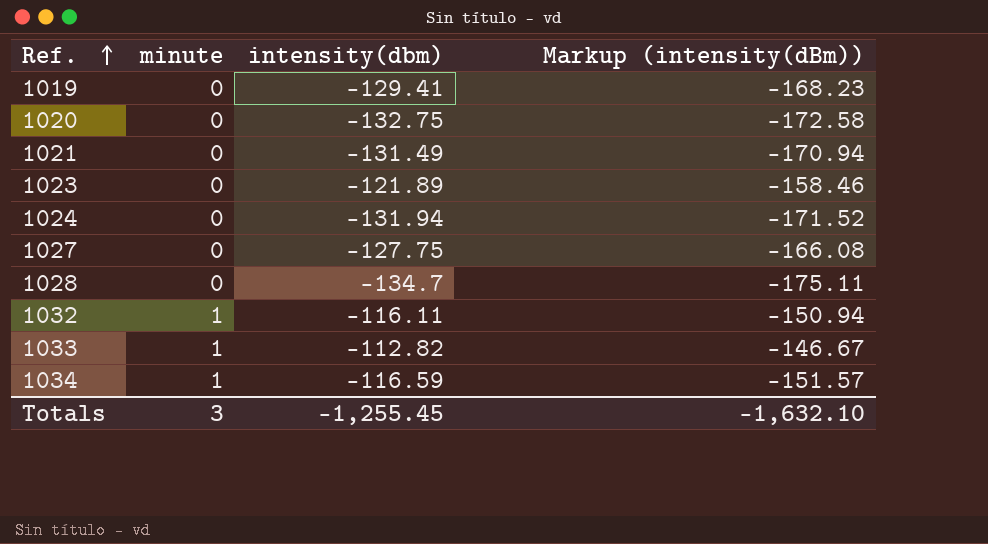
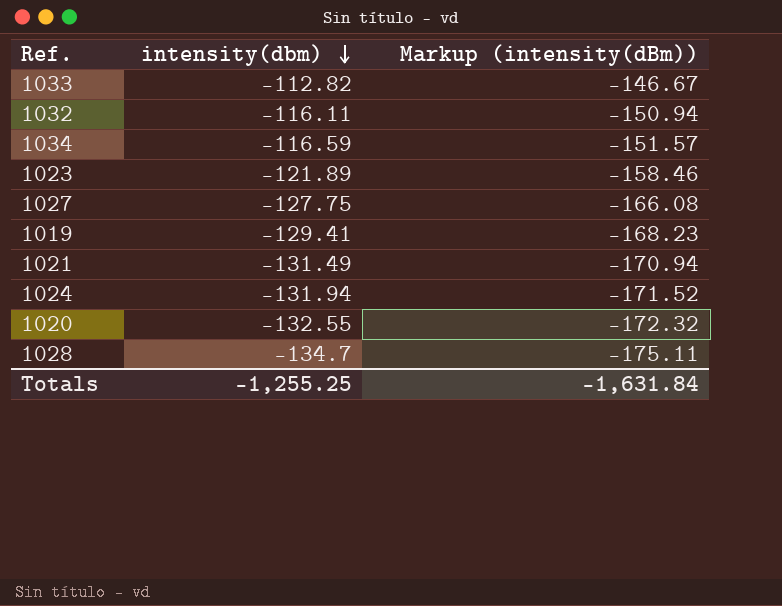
row order: Ref. ascending -> intensity(dbm) descending
column minute | position: 2 -> none
1020 | intensity(dbm): -132.75 -> -132.55
1020 | Markup (intensity(dBm)): -172.58 -> -172.32
Totals | intensity(dbm): -1,255.45 -> -1,255.25
Totals | Markup (intensity(dBm)): -1,632.10 -> -1,631.84

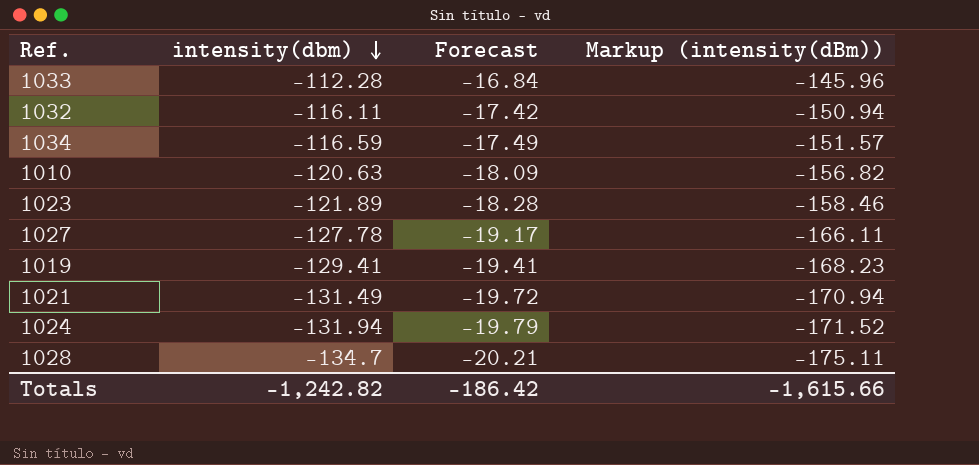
column Forecast | formula: none -> [intensity(dbm)] * 0.15
row 1020: -132.55 | -172.32 -> none
1033 | intensity(dbm): -112.82 -> -112.28
1033 | Markup (intensity(dBm)): -146.67 -> -145.96
row 1010: none -> -120.63 | -18.09 | -156.82
1027 | intensity(dbm): -127.75 -> -127.78
1027 | Markup (intensity(dBm)): -166.08 -> -166.11
Totals | intensity(dbm): -1,255.25 -> -1,242.82
Totals | Markup (intensity(dBm)): -1,631.84 -> -1,615.66

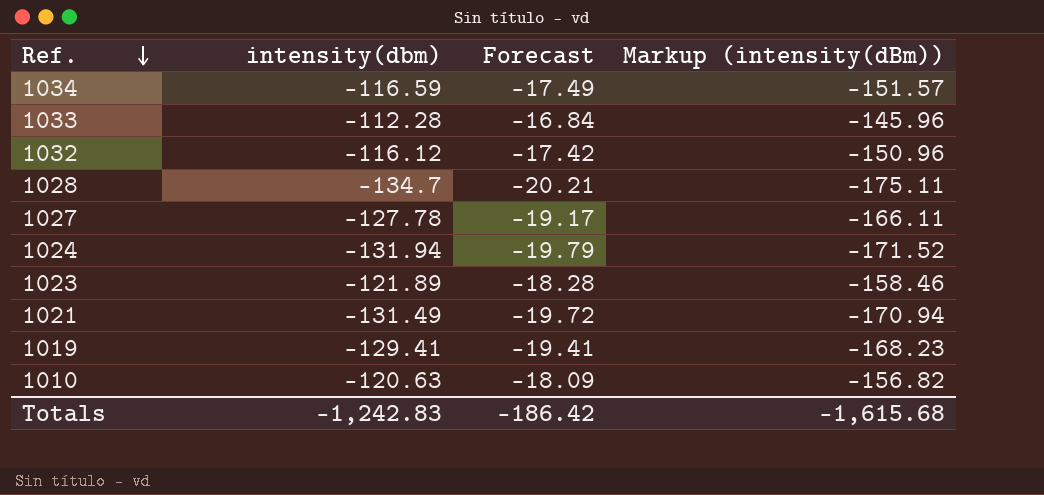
row order: intensity(dbm) descending -> Ref. descending
1032 | intensity(dbm): -116.11 -> -116.12
1032 | Markup (intensity(dBm)): -150.94 -> -150.96
Totals | intensity(dbm): -1,242.82 -> -1,242.83
Totals | Markup (intensity(dBm)): -1,615.66 -> -1,615.68

